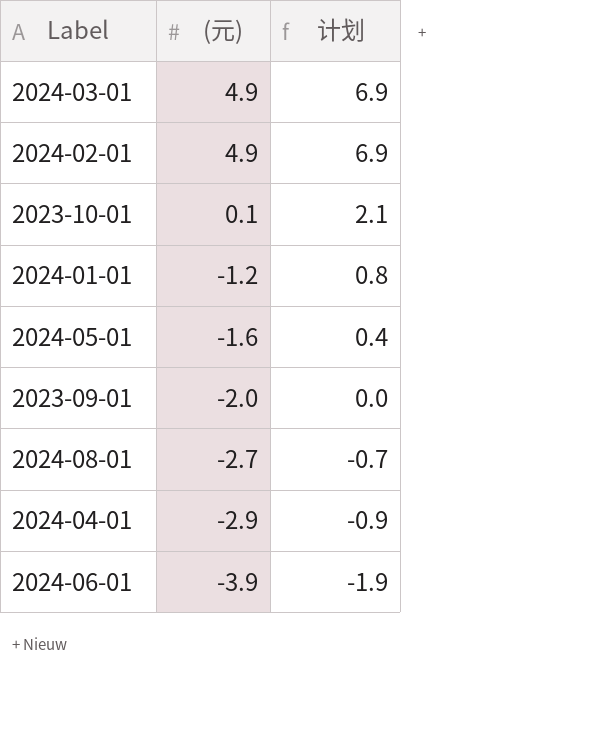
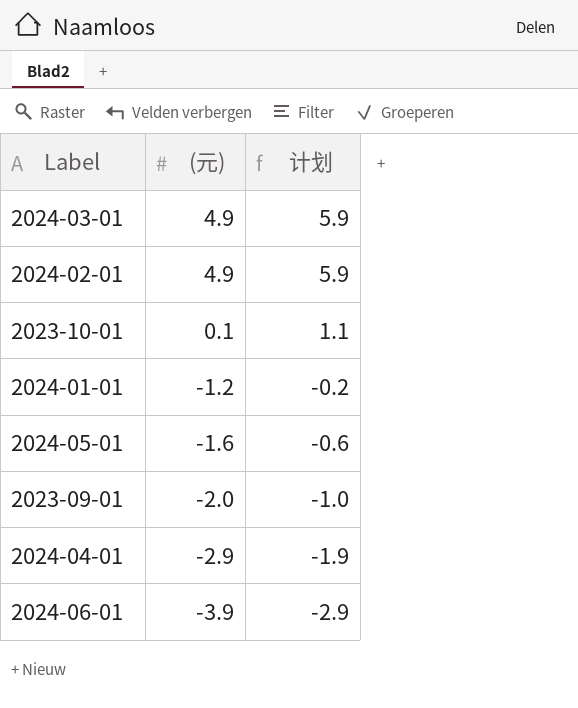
column 计划 | formula: [(元)] + 2 -> [(元)] + 1
row 2024-08-01: -2.7 | -0.7 -> none

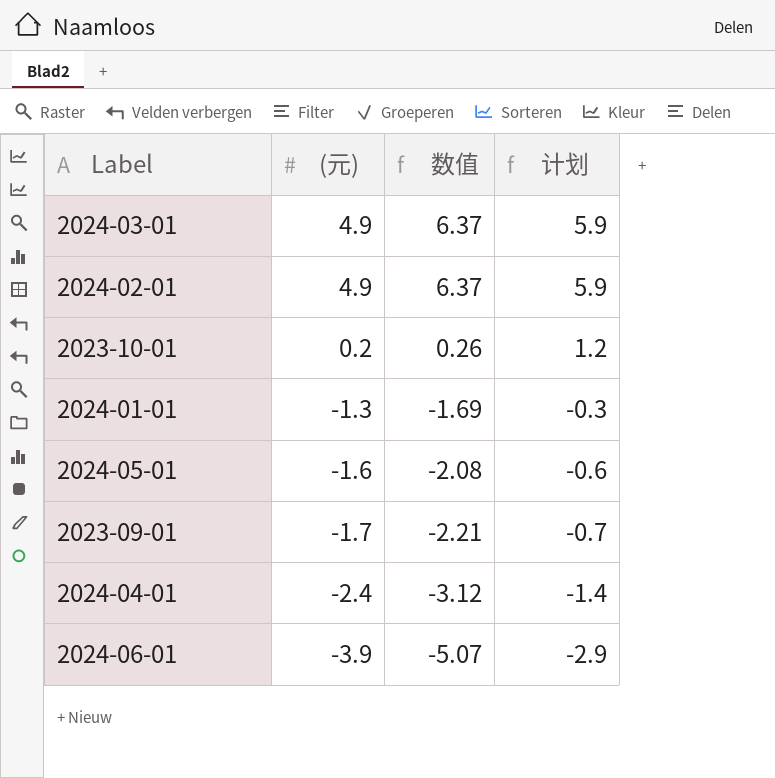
column 数值 | formula: none -> [(元)] * 1.3
2023-10-01 | (元): 0.1 -> 0.2
2023-10-01 | 计划: 1.1 -> 1.2
2024-01-01 | (元): -1.2 -> -1.3
2024-01-01 | 计划: -0.2 -> -0.3
2023-09-01 | (元): -2.0 -> -1.7
2023-09-01 | 计划: -1.0 -> -0.7
2024-04-01 | (元): -2.9 -> -2.4
2024-04-01 | 计划: -1.9 -> -1.4

